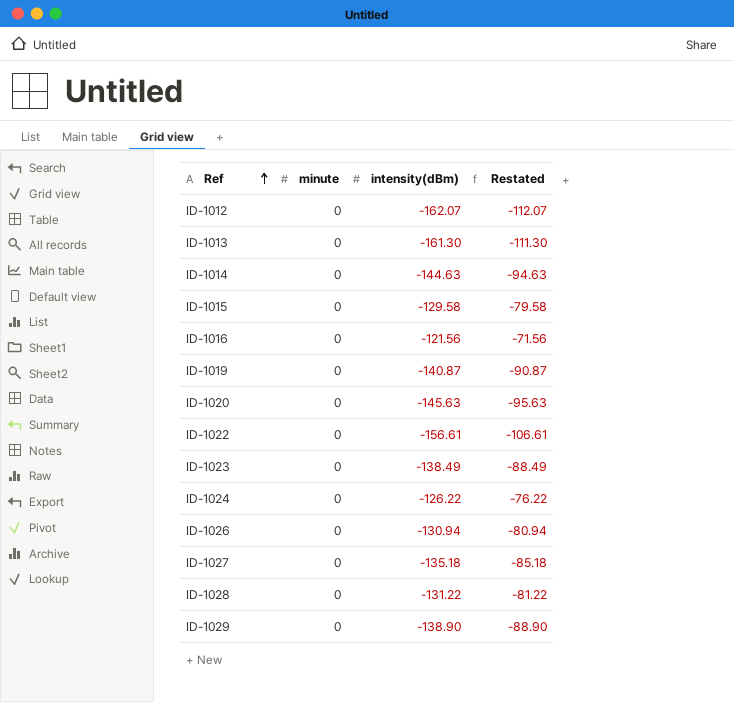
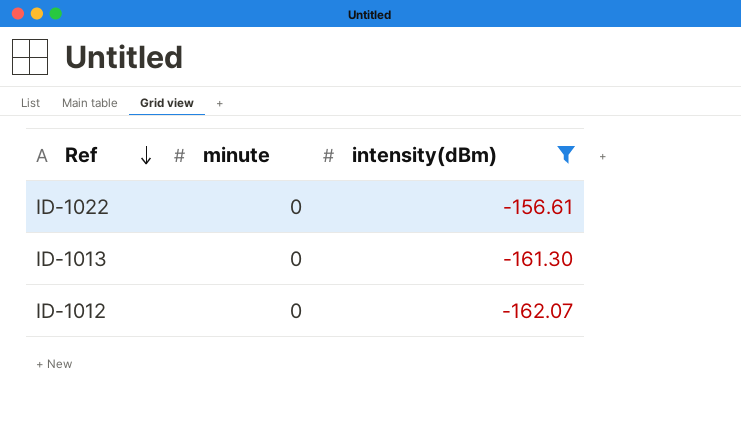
filter: none -> intensity(dBm) <= -156.61
row order: Ref ascending -> Ref descending
column Restated | formula: [intensity(dBm)] + 50 -> none

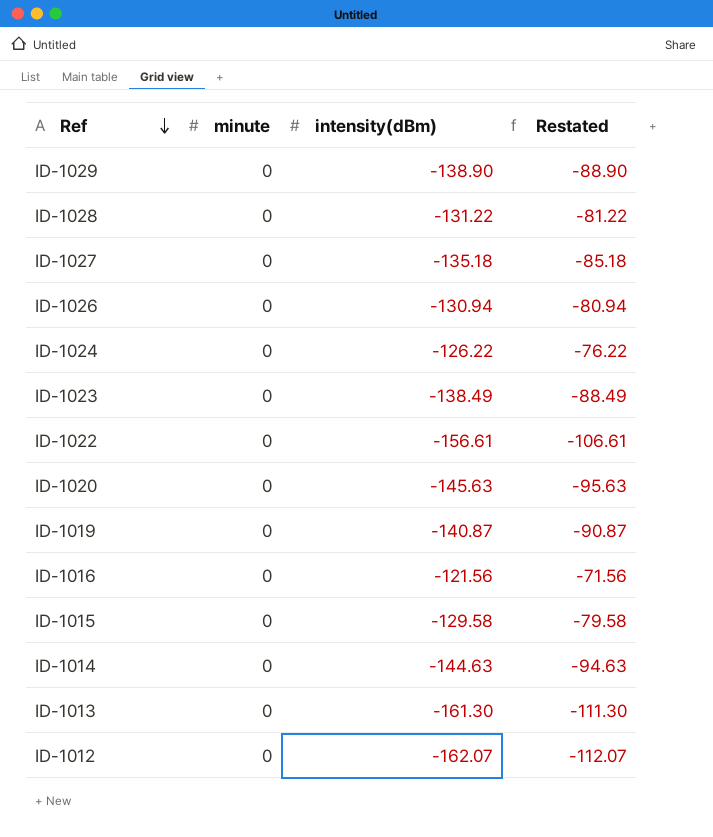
filter: intensity(dBm) <= -156.61 -> none
column Restated | formula: none -> [intensity(dBm)] + 50

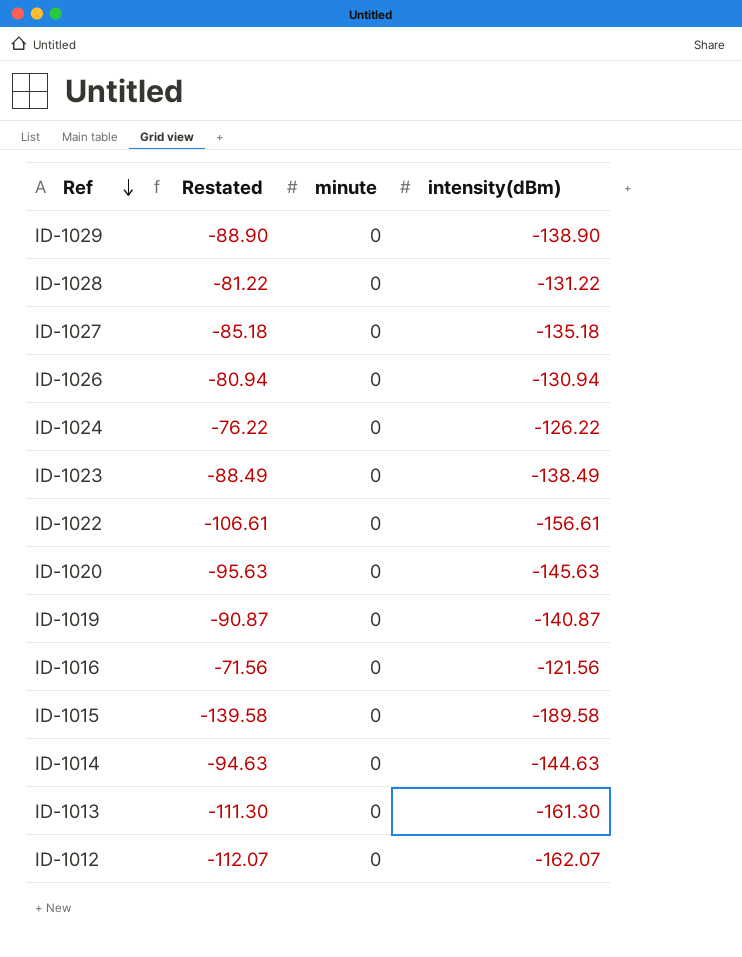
column Restated | position: 4 -> 2
ID-1015 | Restated: -79.58 -> -139.58
ID-1015 | intensity(dBm): -129.58 -> -189.58

